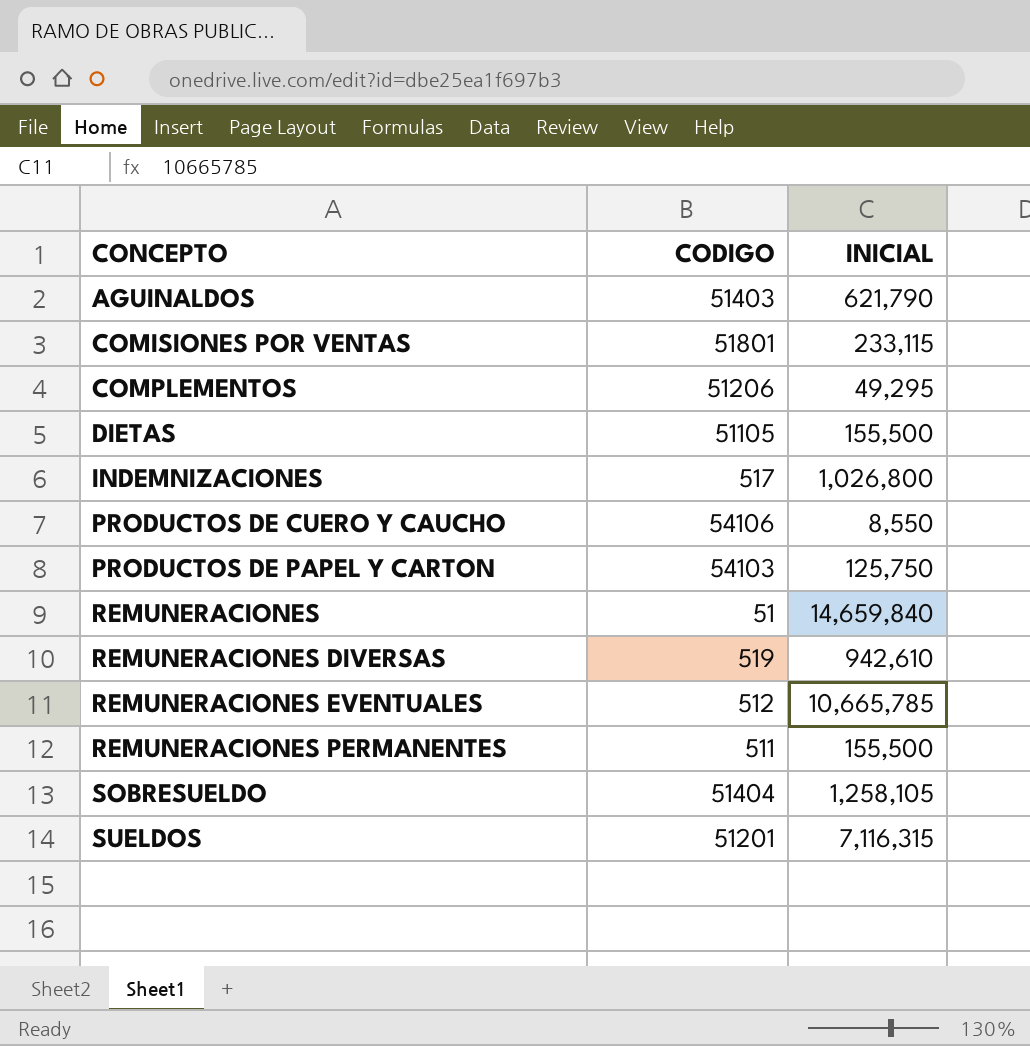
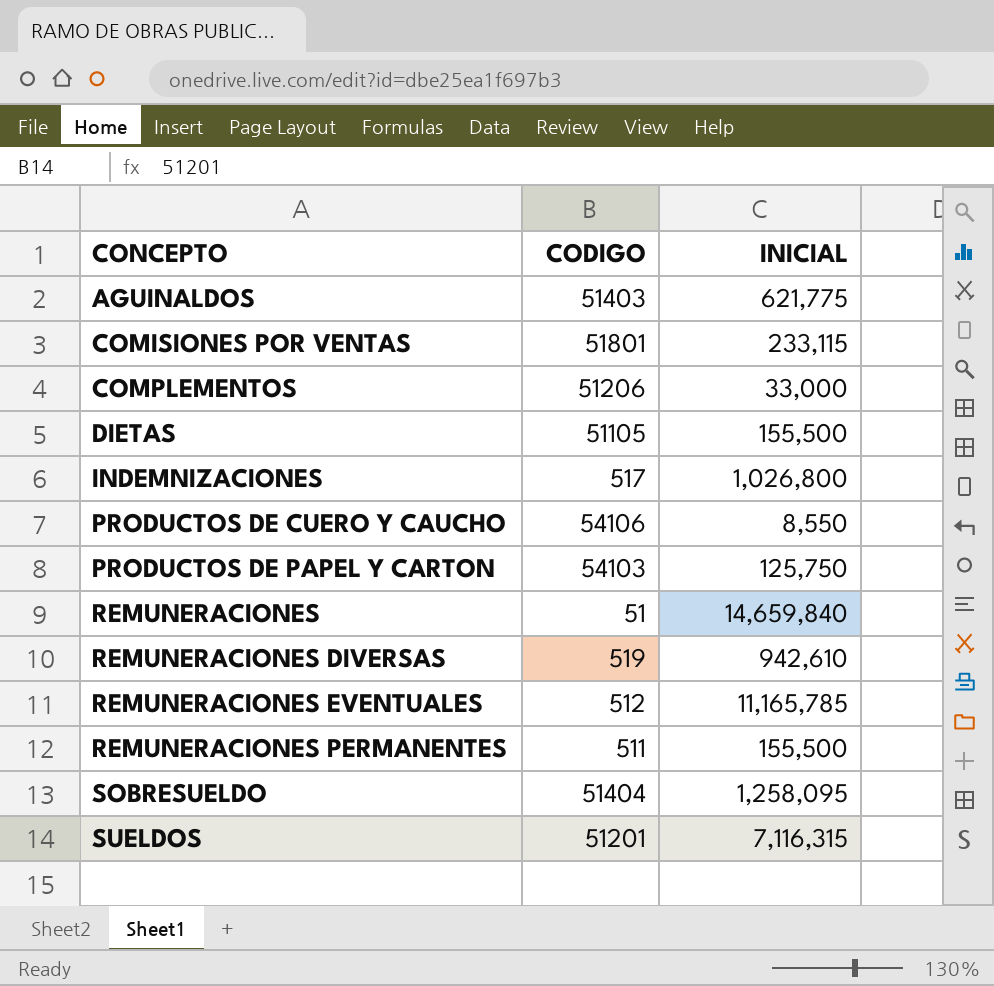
AGUINALDOS | INICIAL: 621,790 -> 621,775
COMPLEMENTOS | INICIAL: 49,295 -> 33,000
REMUNERACIONES EVENTUALES | INICIAL: 10,665,785 -> 11,165,785
SOBRESUELDO | INICIAL: 1,258,105 -> 1,258,095

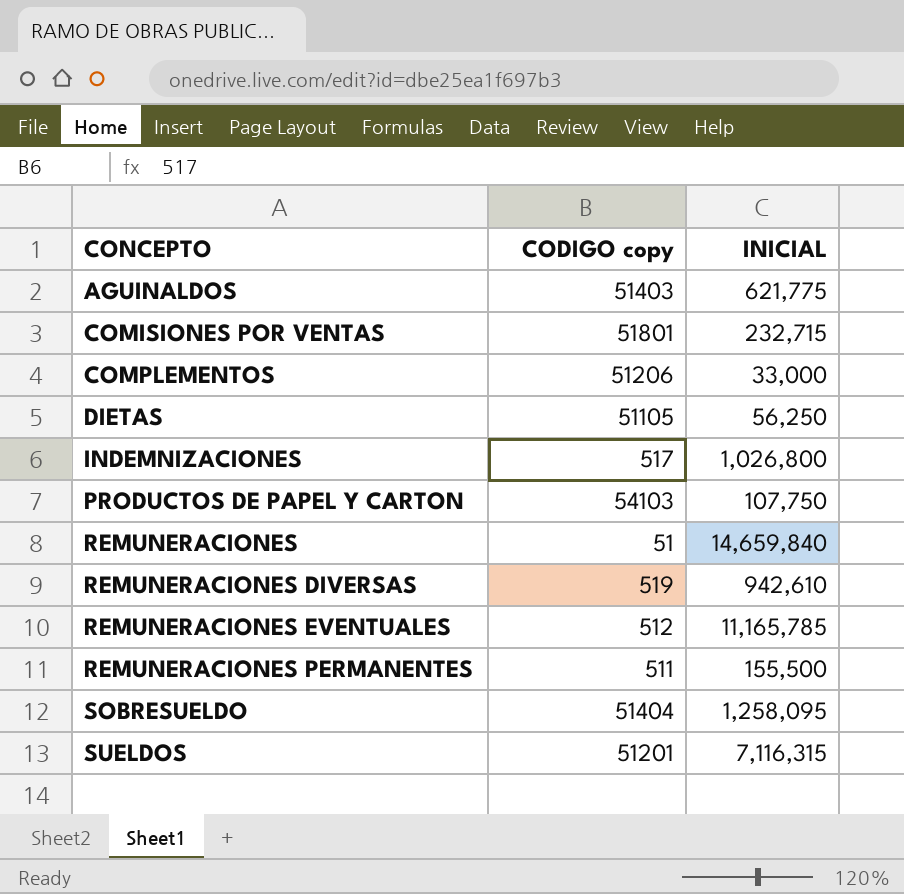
column name: CODIGO -> CODIGO copy
row PRODUCTOS DE CUERO Y CAUCHO: 54106 | 8,550 -> none
COMISIONES POR VENTAS | INICIAL: 233,115 -> 232,715
DIETAS | INICIAL: 155,500 -> 56,250
PRODUCTOS DE PAPEL Y CARTON | INICIAL: 125,750 -> 107,750

